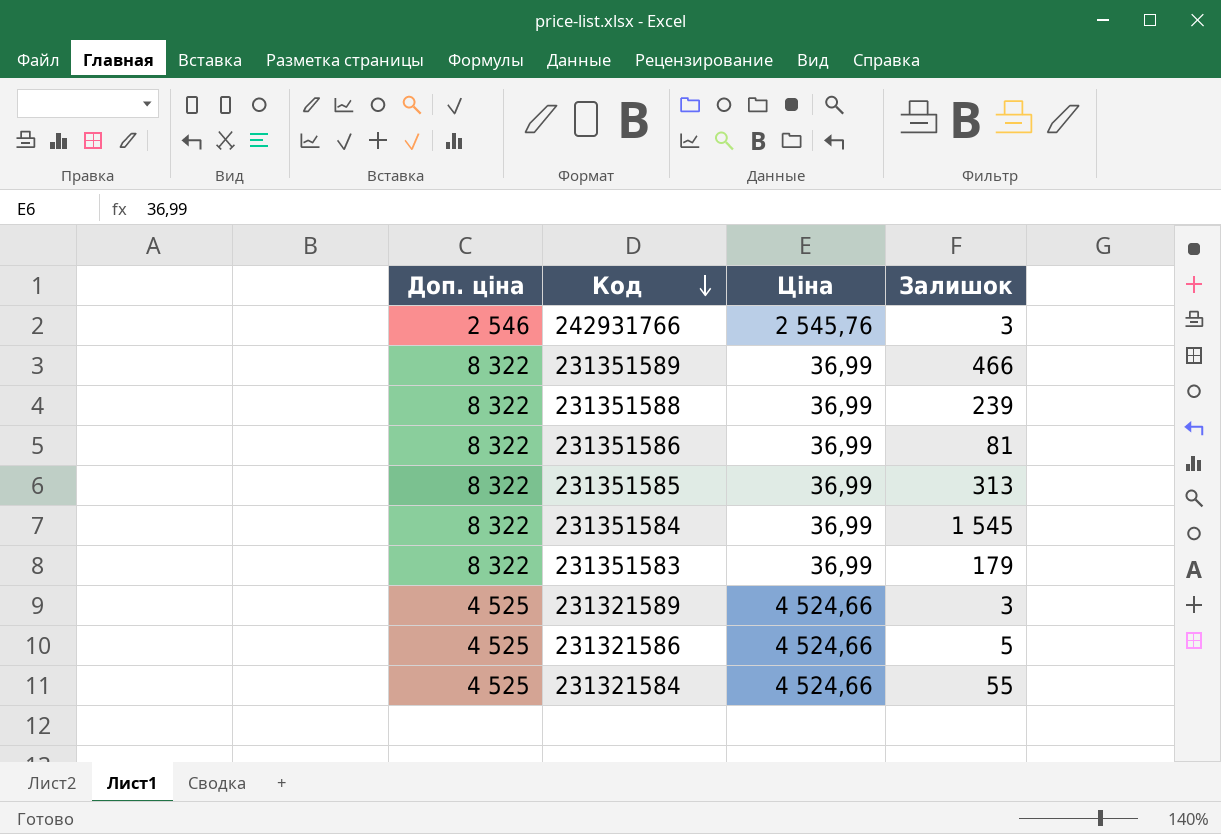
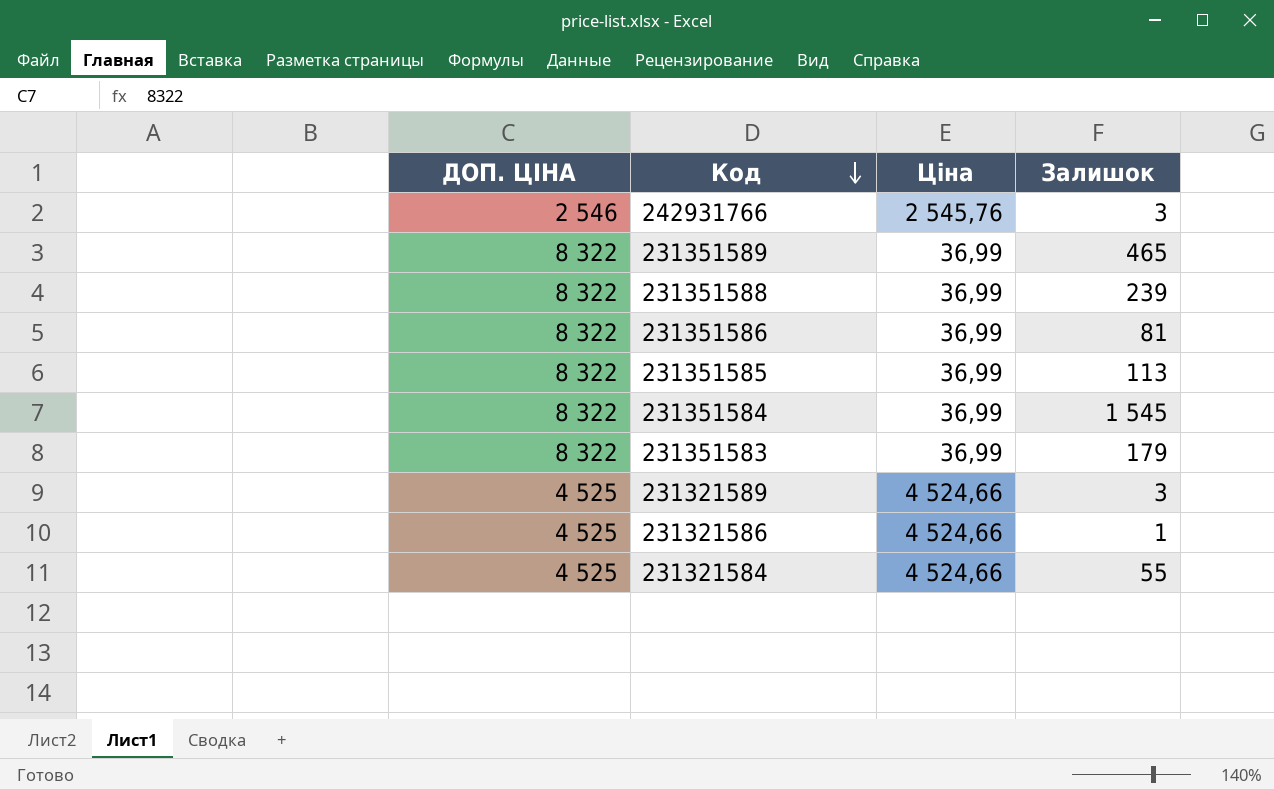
column name: Доп. ціна -> ДОП. ЦІНА
231351589 | Залишок: 466 -> 465
231351585 | Залишок: 313 -> 113
231321586 | Залишок: 5 -> 1

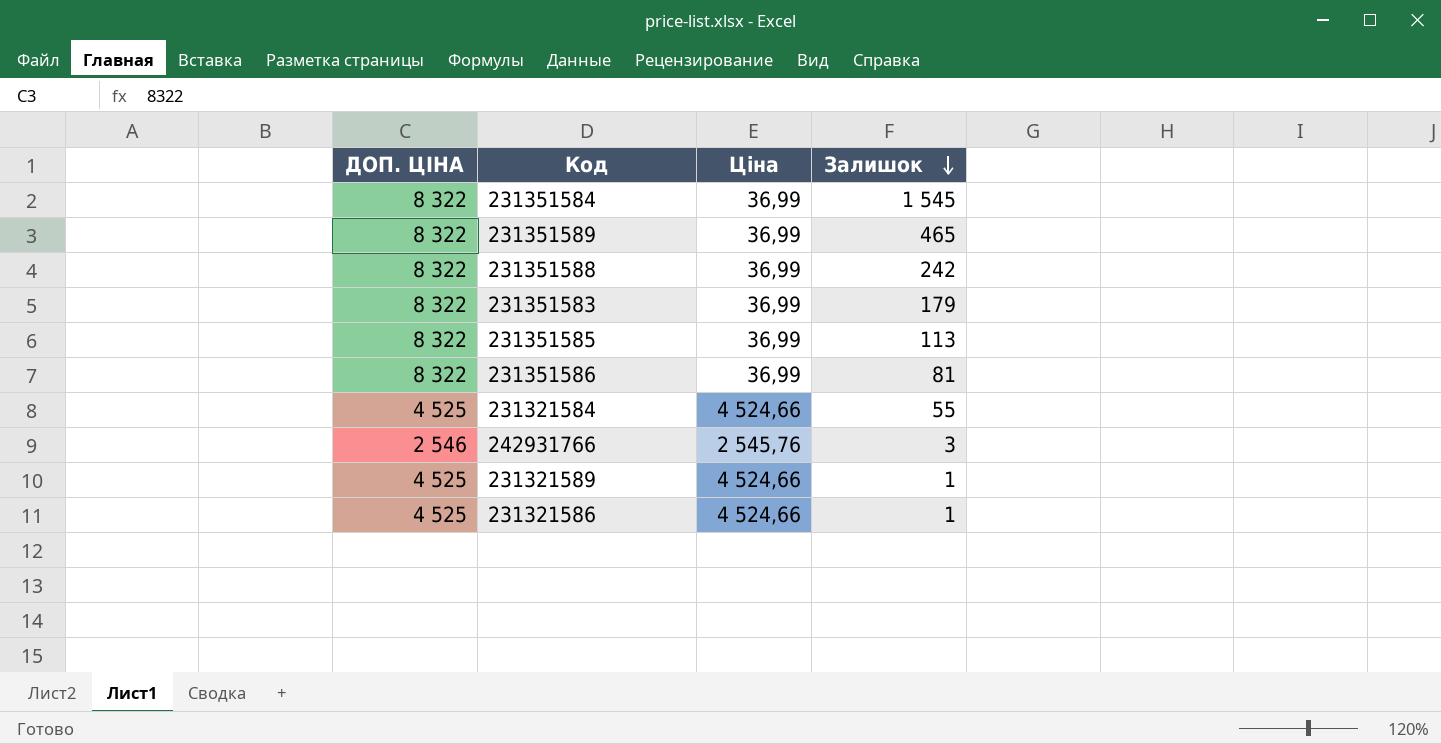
row order: Код descending -> Залишок descending
231351588 | Залишок: 239 -> 242
231321589 | Залишок: 3 -> 1

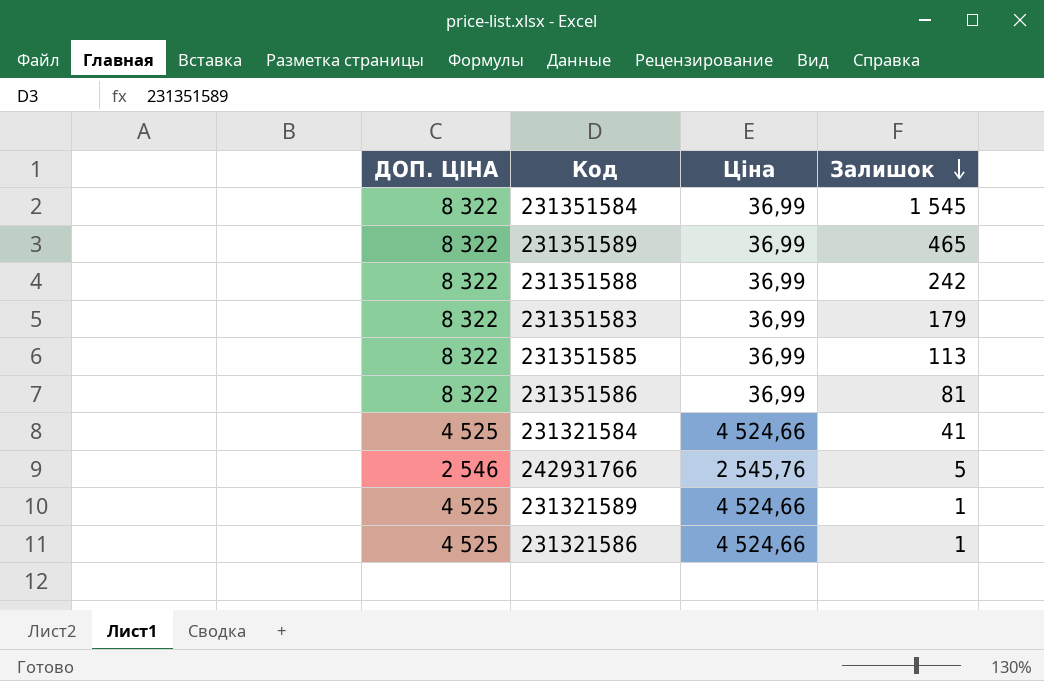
231321584 | Залишок: 55 -> 41
242931766 | Залишок: 3 -> 5

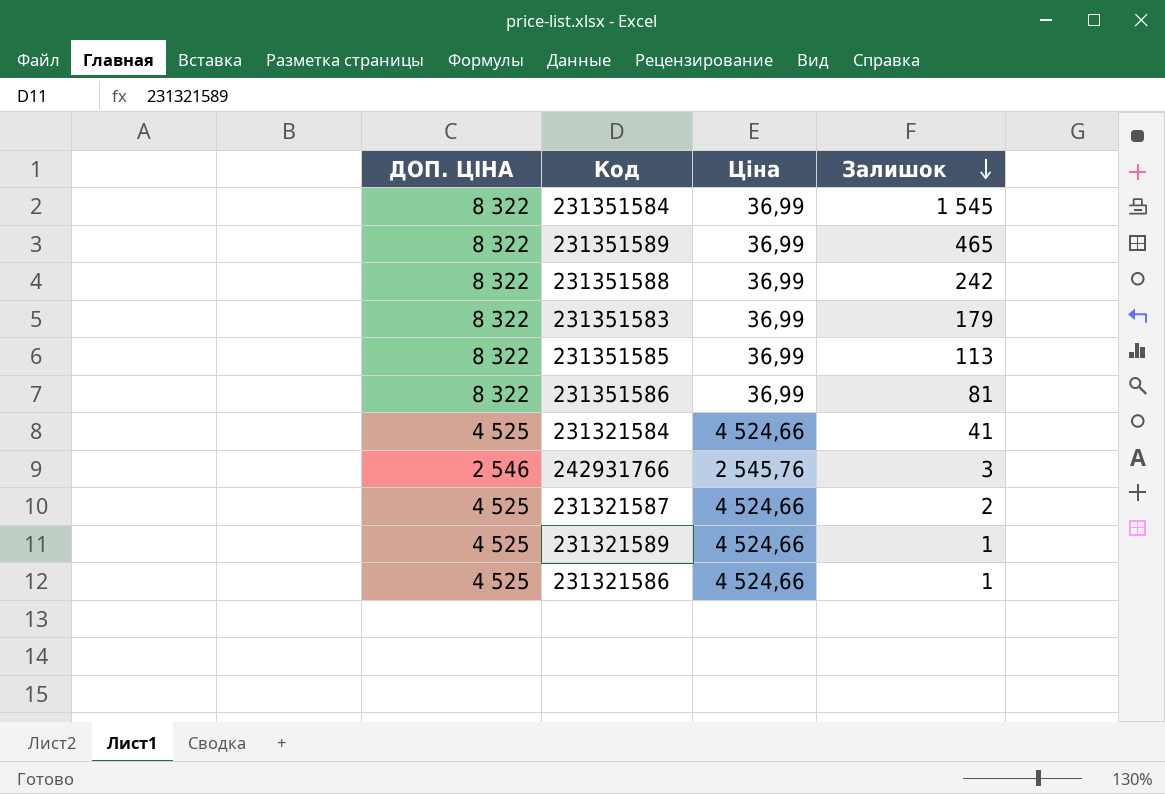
242931766 | Залишок: 5 -> 3
row 231321587: none -> 4 525 | 4 524,66 | 2

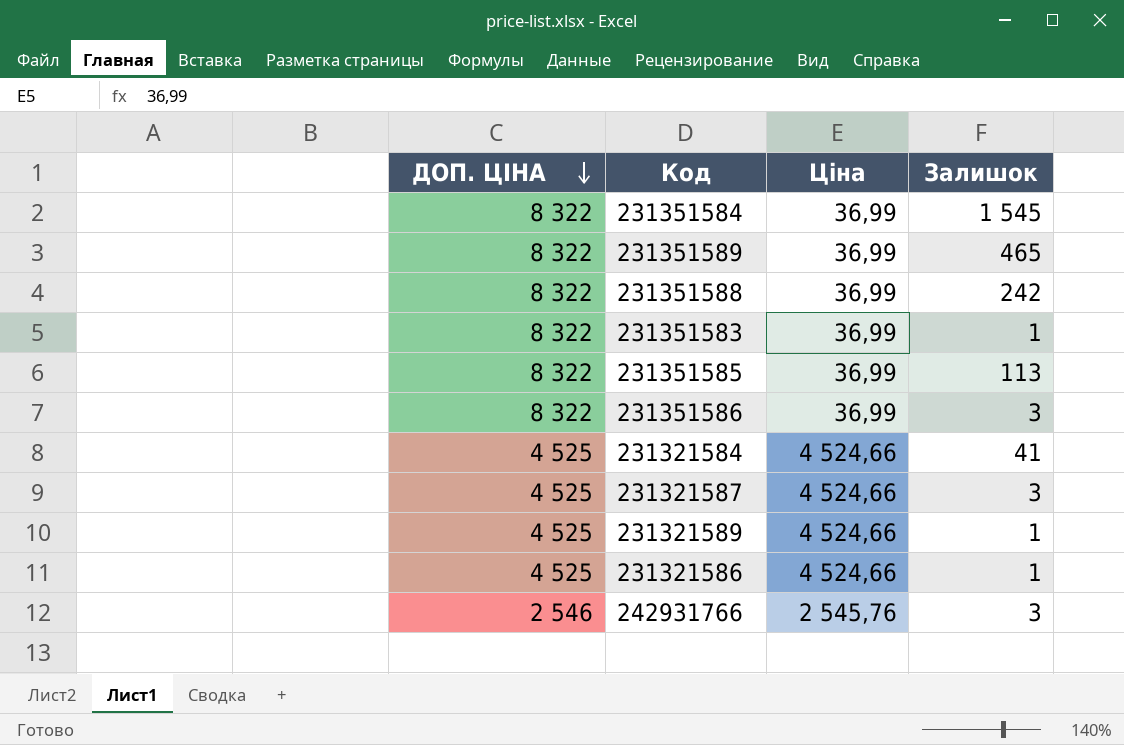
row order: Залишок descending -> ДОП. ЦІНА descending
231351583 | Залишок: 179 -> 1
231351586 | Залишок: 81 -> 3
231321587 | Залишок: 2 -> 3

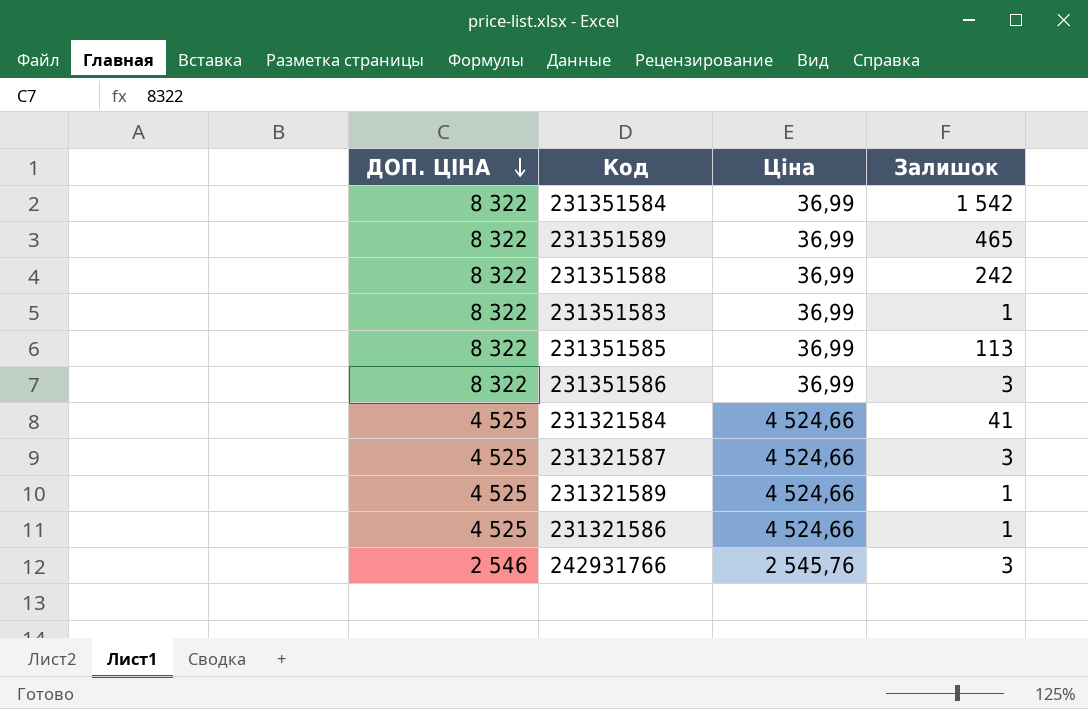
231351584 | Залишок: 1 545 -> 1 542

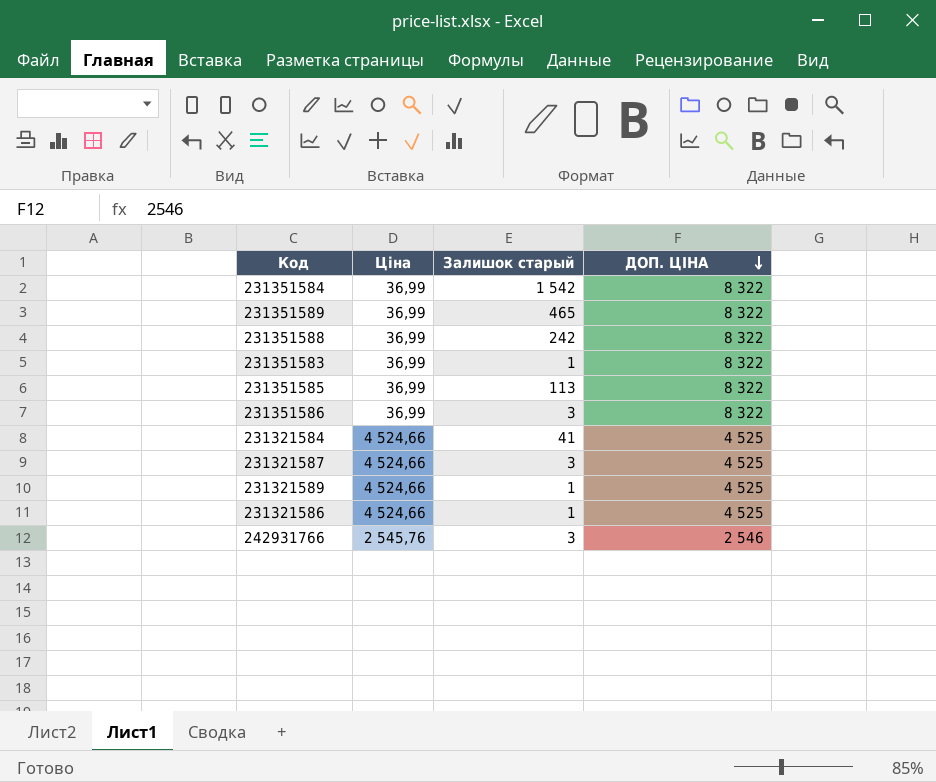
column name: Залишок -> Залишок старый
column ДОП. ЦІНА | position: 1 -> 4

